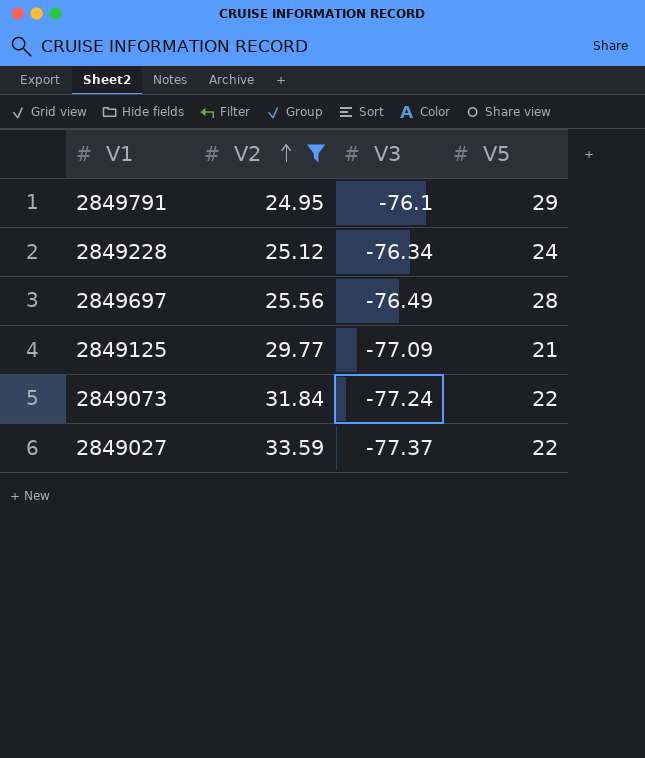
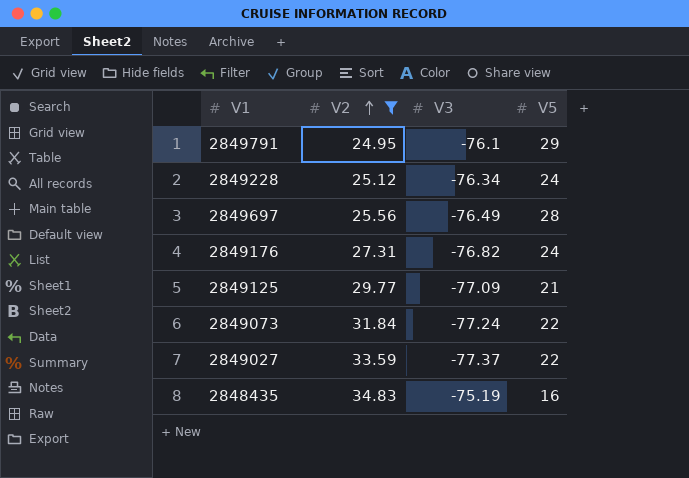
row 2849176: none -> 27.31 | -76.82 | 24
row 2848435: none -> 34.83 | -75.19 | 16

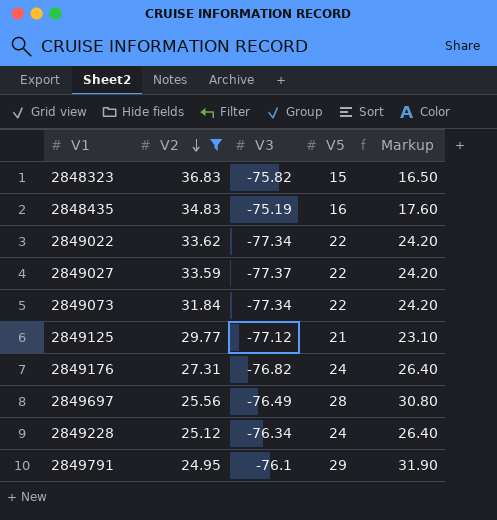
row order: V2 ascending -> V2 descending
column Markup | formula: none -> [V5] * 1.1
row 2848323: none -> 36.83 | -75.82 | 15 | 16.50
row 2849022: none -> 33.62 | -77.34 | 22 | 24.20
2849073 | V3: -77.24 -> -77.34
2849125 | V3: -77.09 -> -77.12

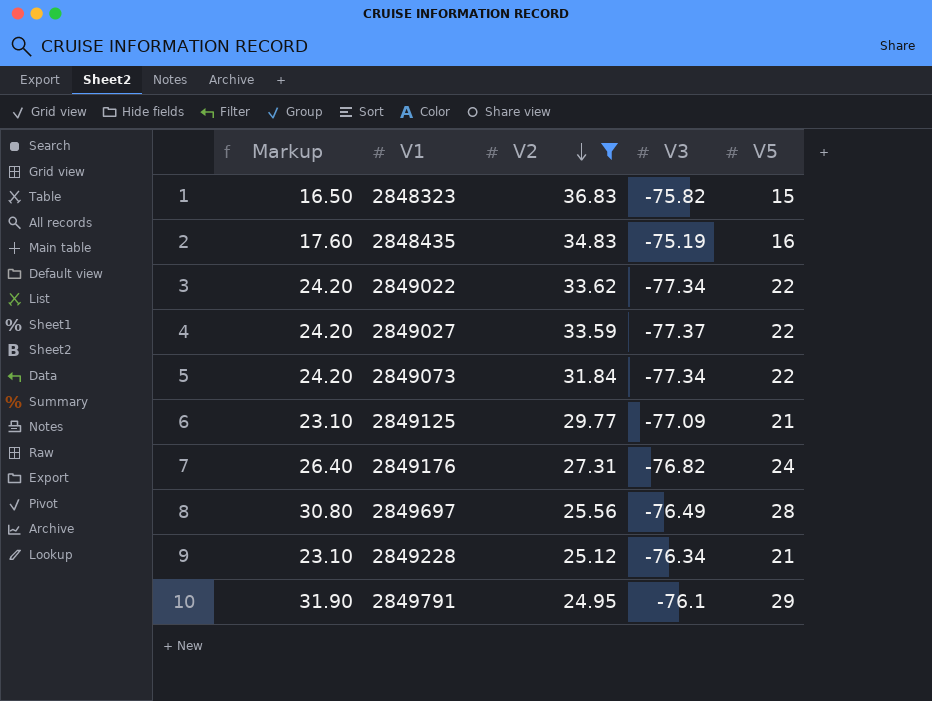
column Markup | position: 5 -> 1
2849125 | V3: -77.12 -> -77.09
2849228 | Markup: 26.40 -> 23.10
2849228 | V5: 24 -> 21

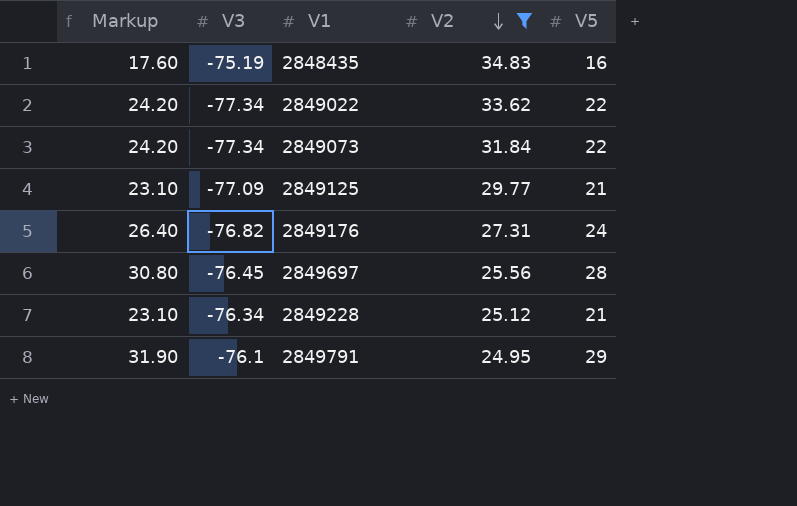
column V3 | position: 4 -> 2
row 2848323: 16.50 | 36.83 | -75.82 | 15 -> none
row 2849027: 24.20 | 33.59 | -77.37 | 22 -> none
2849697 | V3: -76.49 -> -76.45

